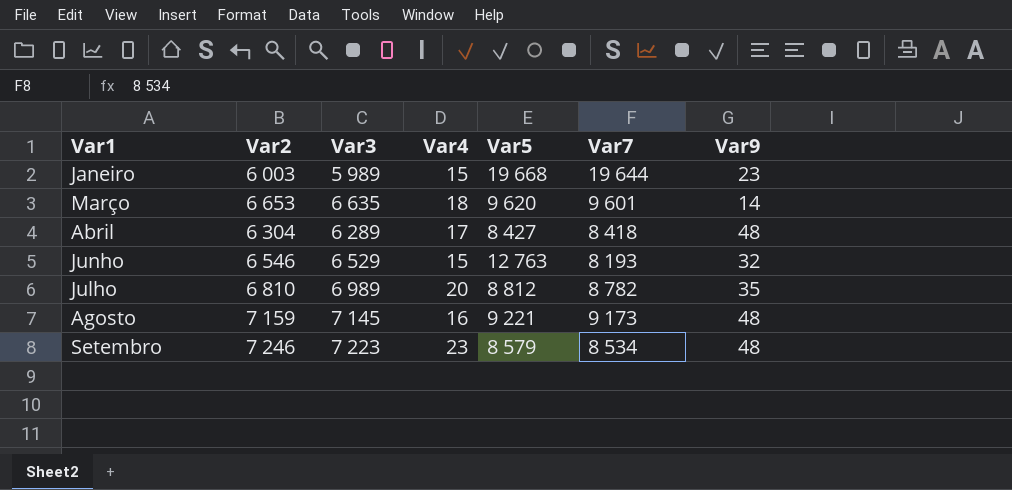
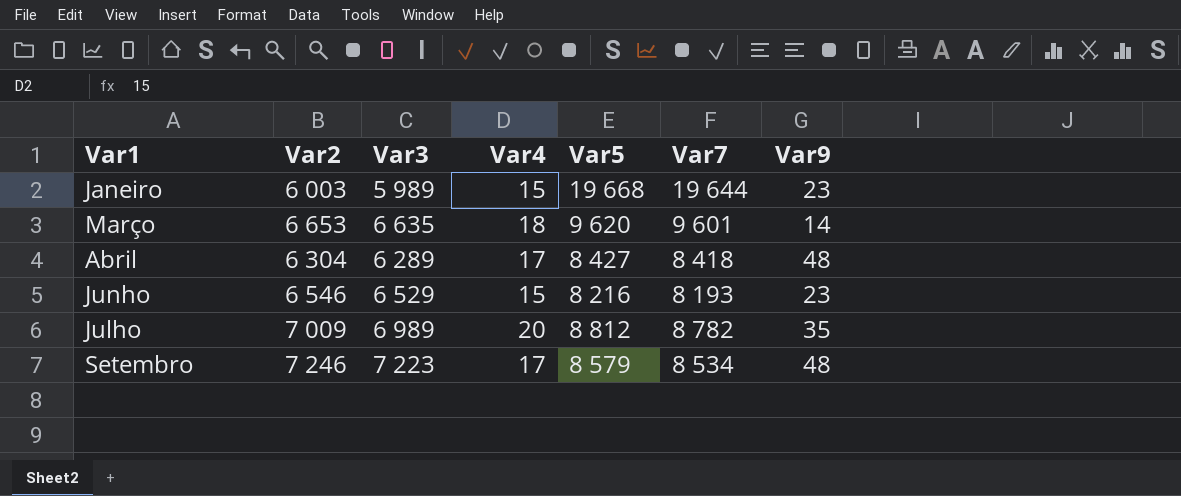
row Agosto: 7 159 | 7 145 | 16 | 9 221 | 9 173 | 48 -> none
Junho | Var5: 12 763 -> 8 216
Junho | Var9: 32 -> 23
Julho | Var2: 6 810 -> 7 009
Setembro | Var4: 23 -> 17

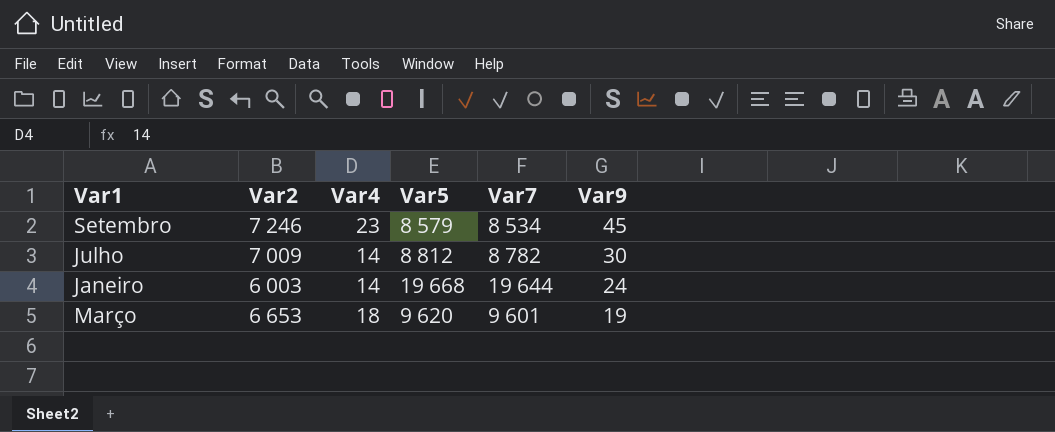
row order: Var1 ascending -> Var9 descending
column Var3 | position: 3 -> none
row Abril: 6 304 | 6 289 | 17 | 8 427 | 8 418 | 48 -> none
row Junho: 6 546 | 6 529 | 15 | 8 216 | 8 193 | 23 -> none
Setembro | Var4: 17 -> 23
Setembro | Var9: 48 -> 45
Julho | Var4: 20 -> 14
Julho | Var9: 35 -> 30
Janeiro | Var4: 15 -> 14
Janeiro | Var9: 23 -> 24
Março | Var9: 14 -> 19

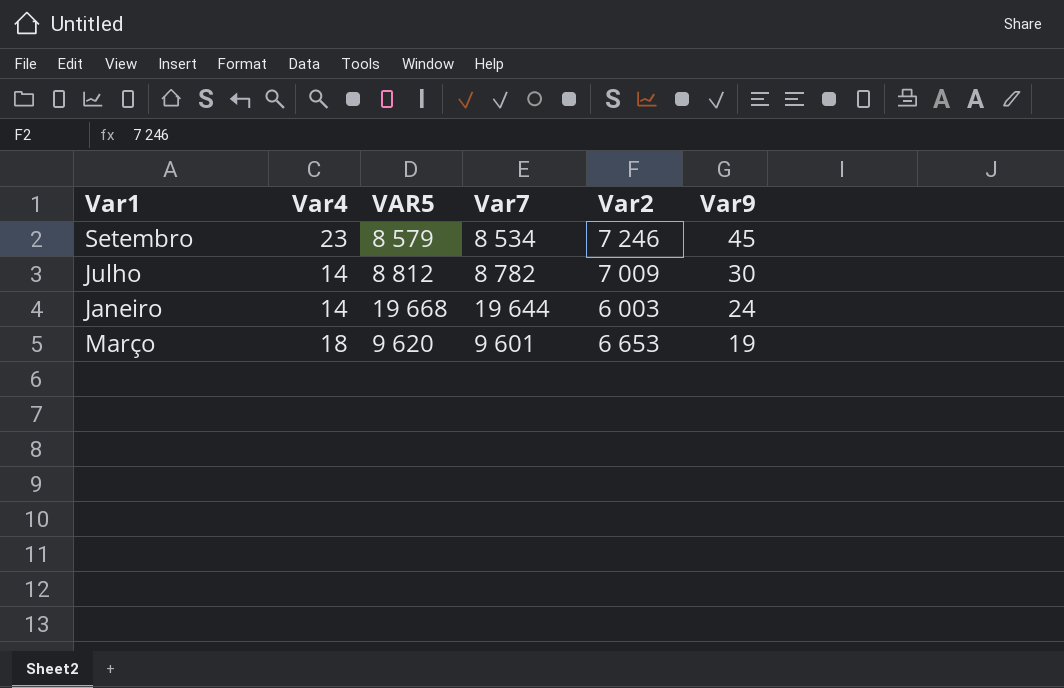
column name: Var5 -> VAR5
column Var2 | position: 2 -> 5

